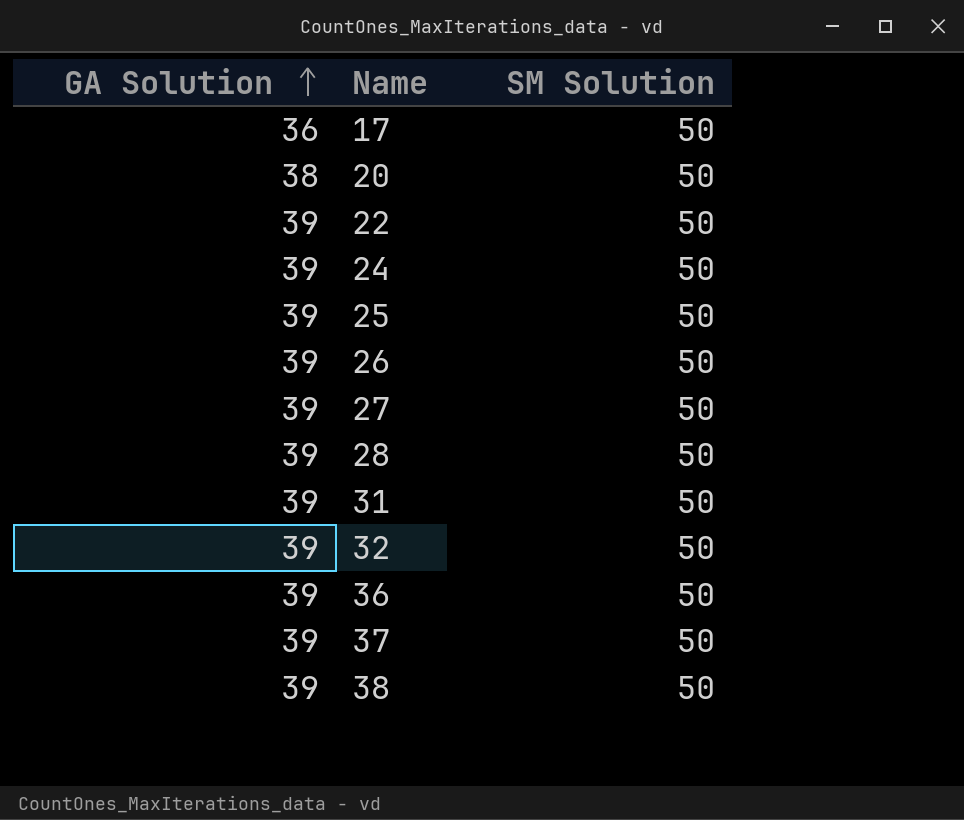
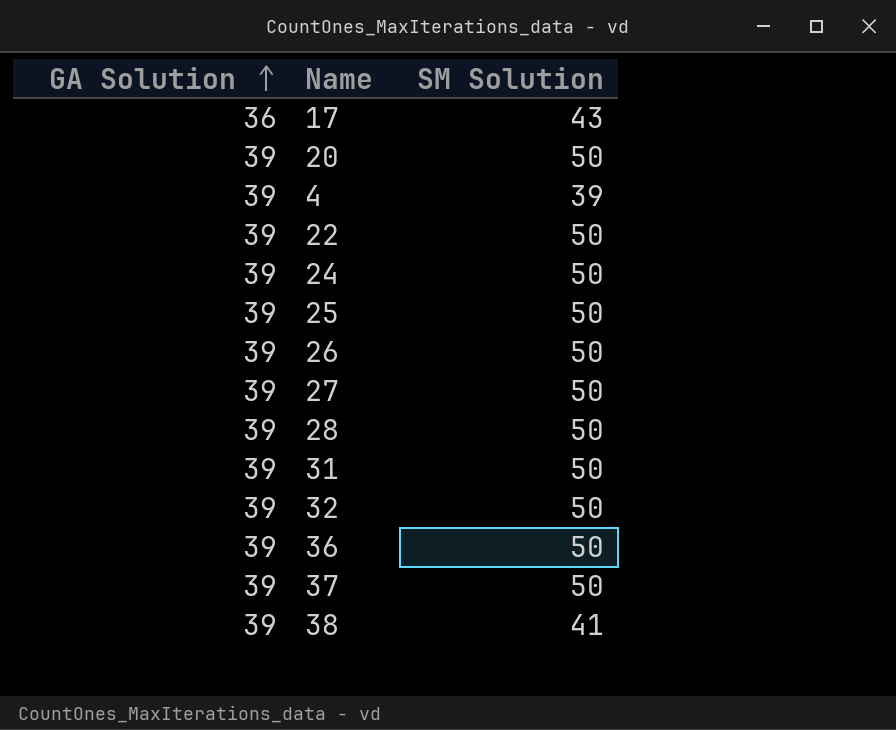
17 | SM Solution: 50 -> 43
20 | GA Solution: 38 -> 39
row 4: none -> 39 | 39
38 | SM Solution: 50 -> 41

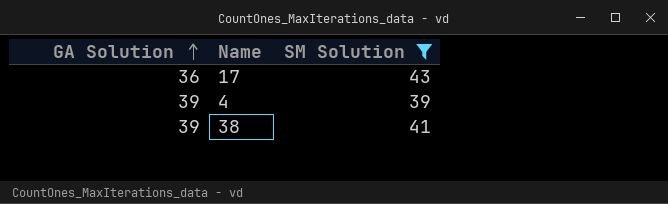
filter: none -> SM Solution != 50

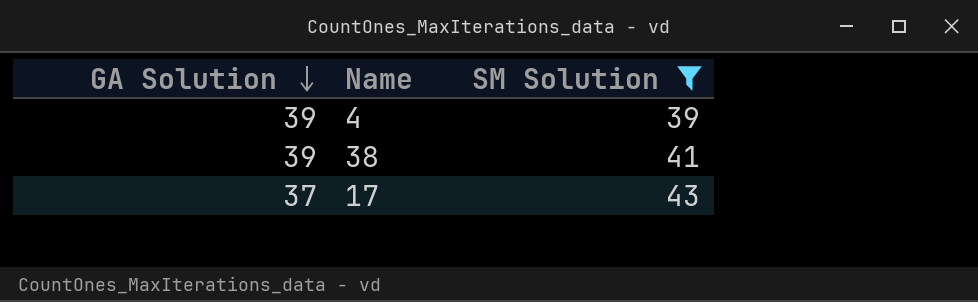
row order: GA Solution ascending -> GA Solution descending
17 | GA Solution: 36 -> 37

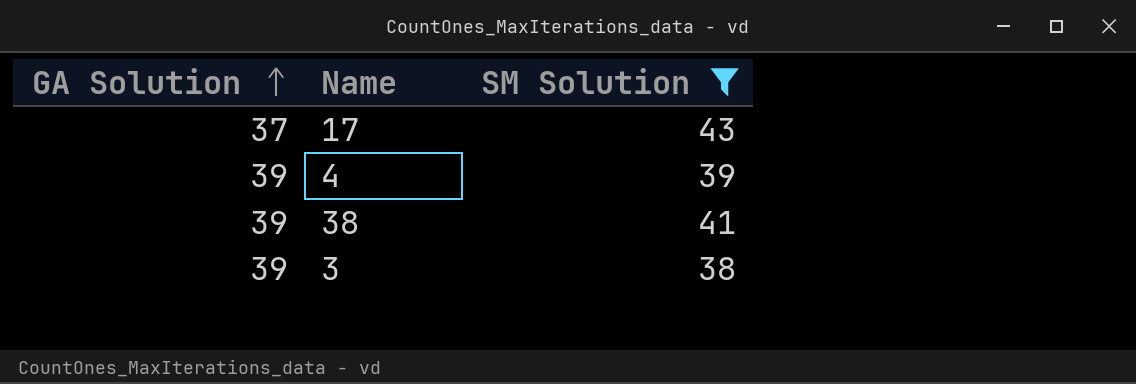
row order: GA Solution descending -> GA Solution ascending
row 3: none -> 39 | 38

